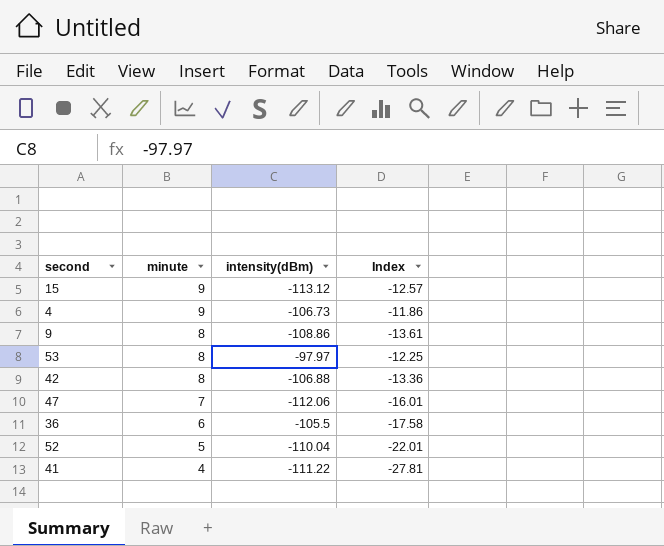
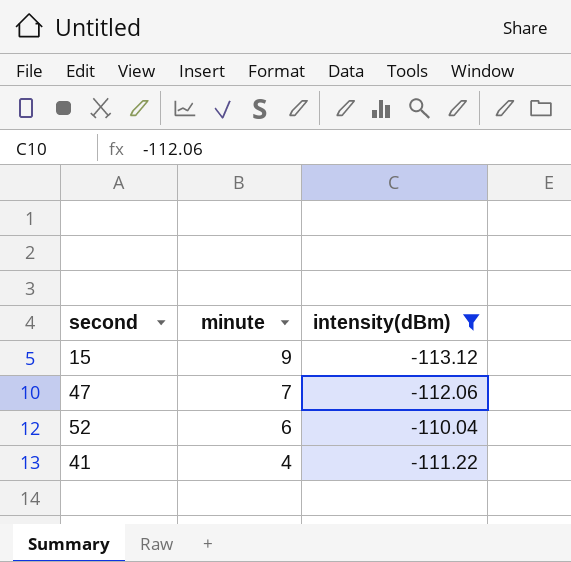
filter: none -> intensity(dBm) <= -110.04
column Index | formula: [intensity(dBm)] / [minute] -> none
52 | minute: 5 -> 6

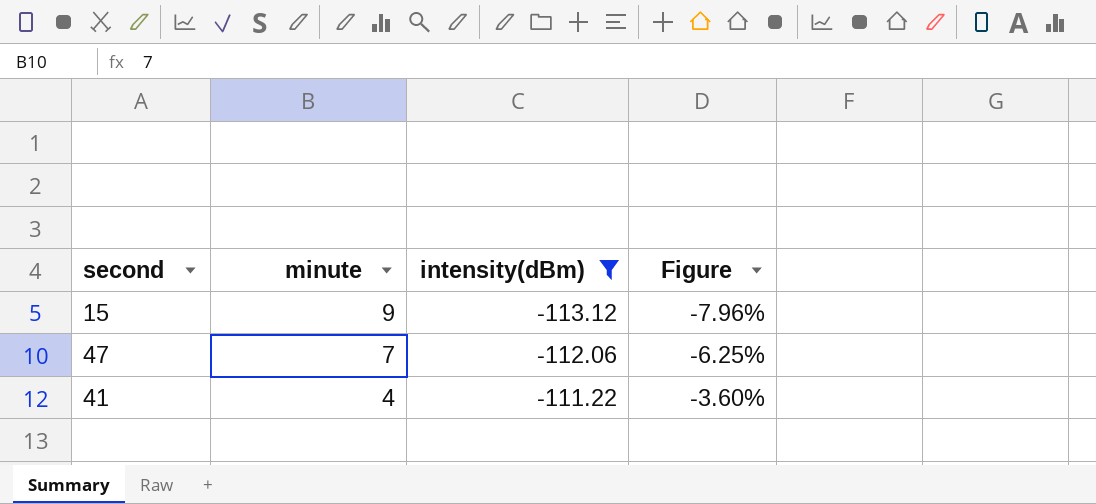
column Figure | formula: none -> [minute] / [intensity(dBm)]
row 52: 6 | -110.04 -> none

